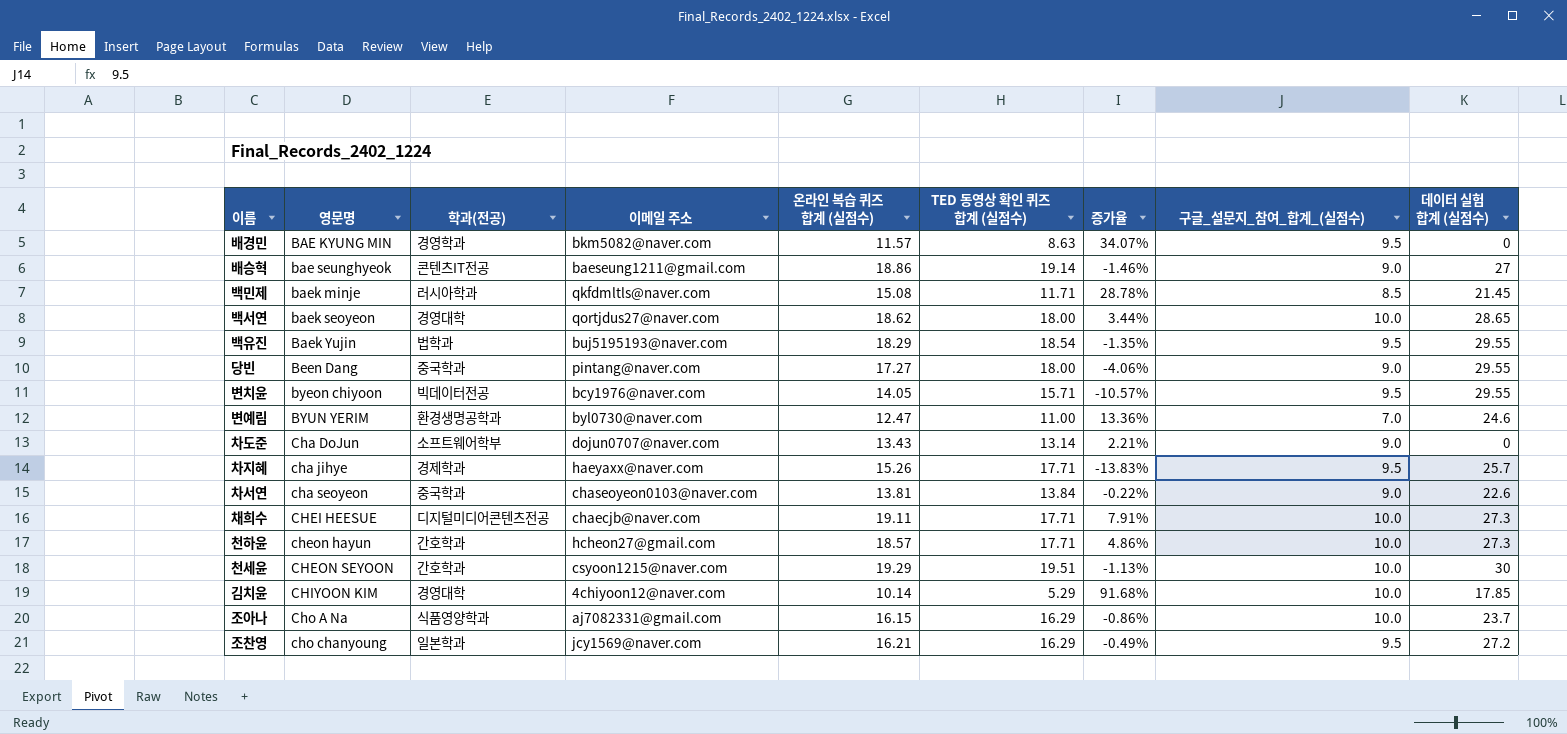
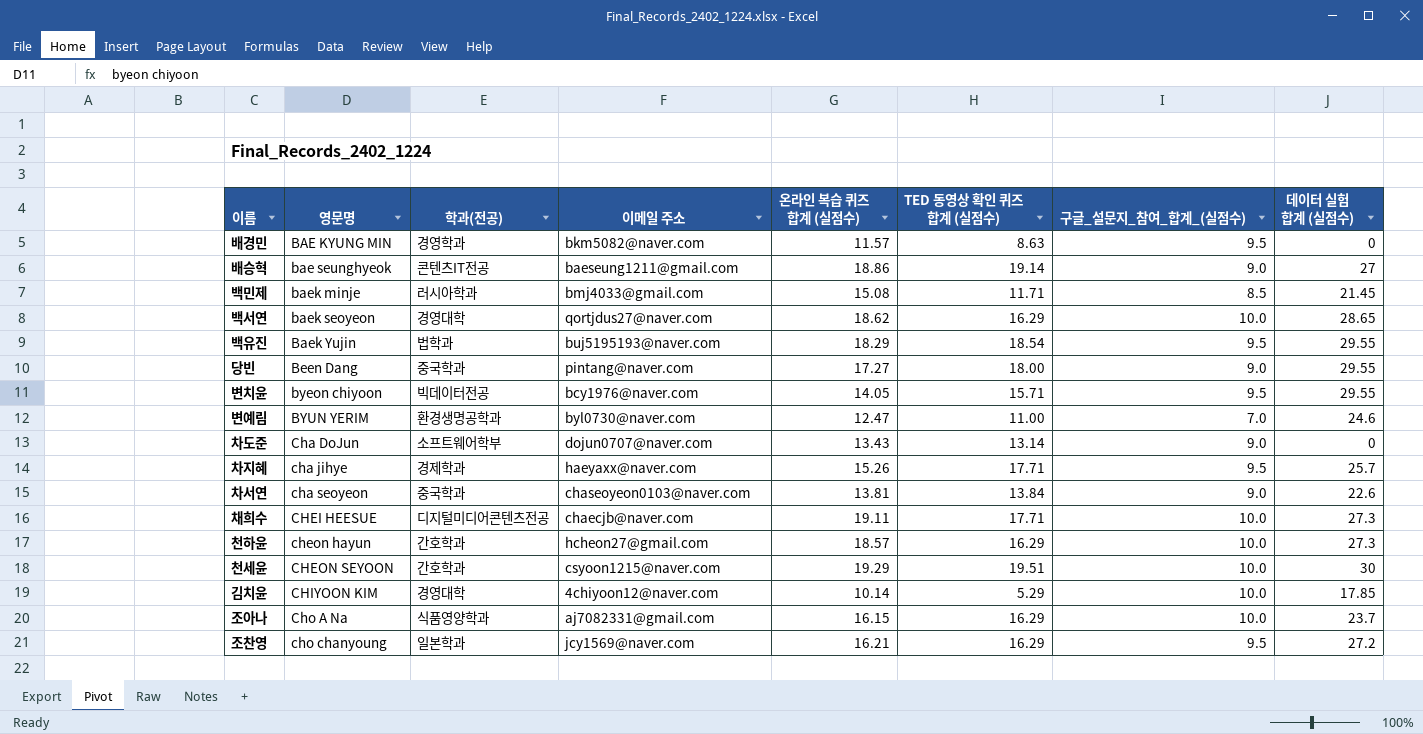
column 증가율 | formula: ([온라인 복습 퀴즈 합계 (실점수)] - [TED 동영상 확인 퀴즈 합계 (실점수)]) / [TED 동영상 확인 퀴즈 합계 (실점수)] -> none
백민제 | 이메일 주소: qkfdmltls@naver.com -> bmj4033@gmail.com
백서연 | TED 동영상 확인 퀴즈 합계 (실점수): 18.00 -> 16.29
천하윤 | TED 동영상 확인 퀴즈 합계 (실점수): 17.71 -> 16.29

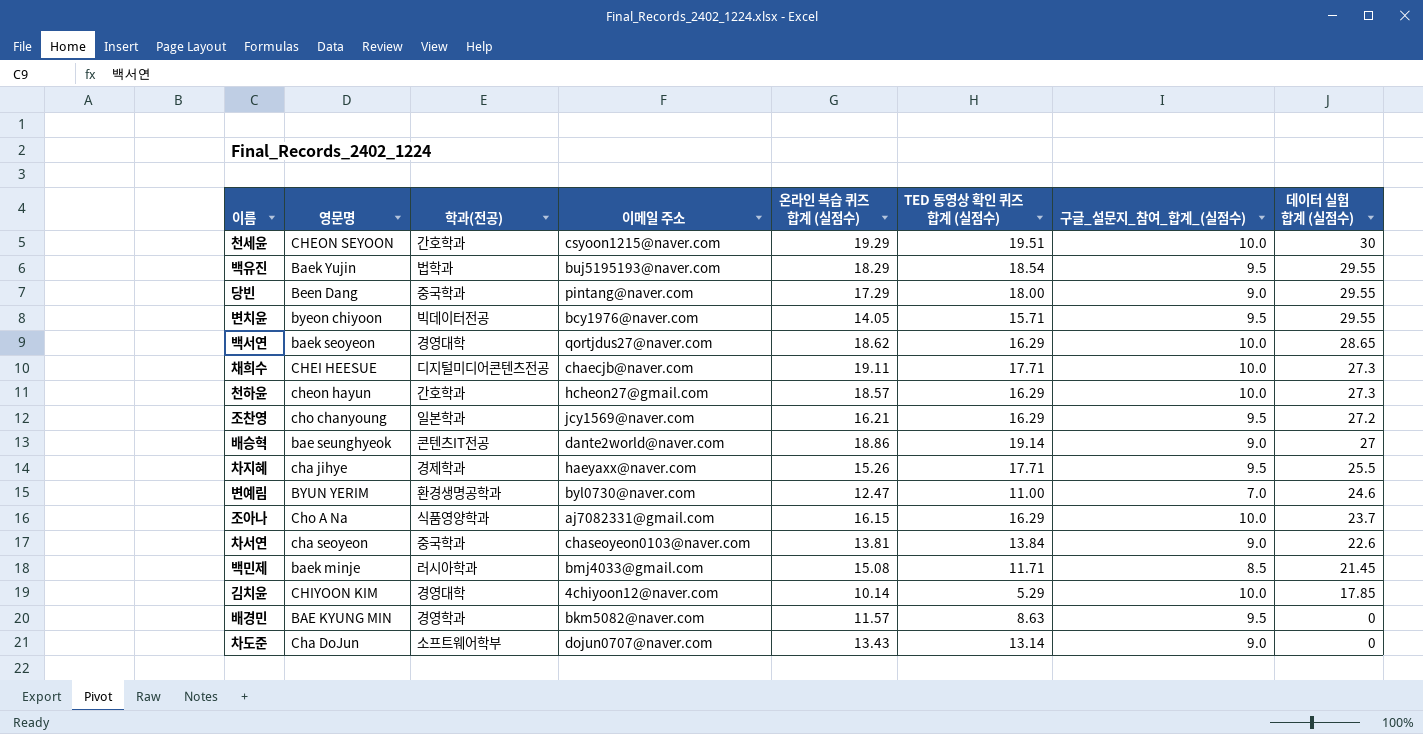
row order: 영문명 ascending -> 데이터 실험 합계 (실점수) descending
당빈 | 온라인 복습 퀴즈 합계 (실점수): 17.27 -> 17.29
배승혁 | 이메일 주소: baeseung1211@gmail.com -> dante2world@naver.com
차지혜 | 데이터 실험 합계 (실점수): 25.7 -> 25.5

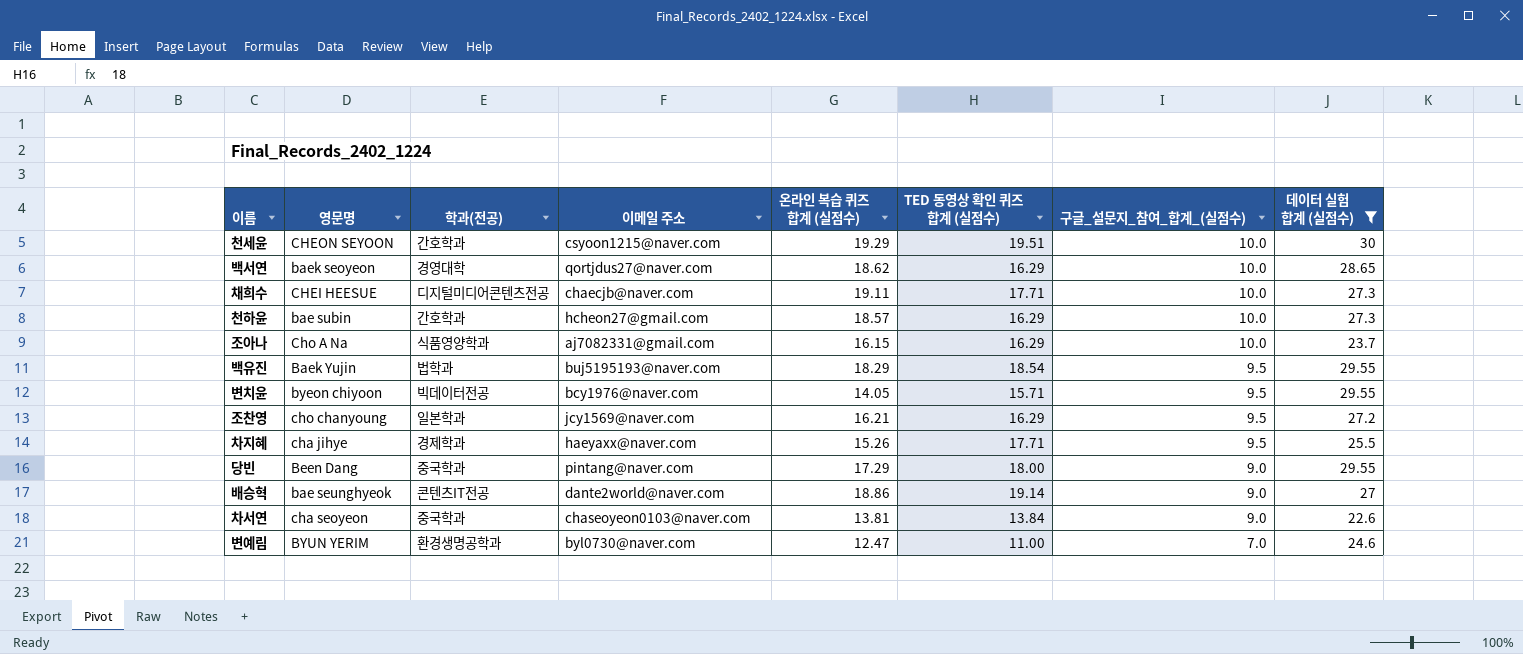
filter: none -> 데이터 실험 합계 (실점수) >= 22.6
row order: 데이터 실험 합계 (실점수) descending -> 구글_설문지_참여_합계_(실점수) descending
천하윤 | 영문명: cheon hayun -> bae subin

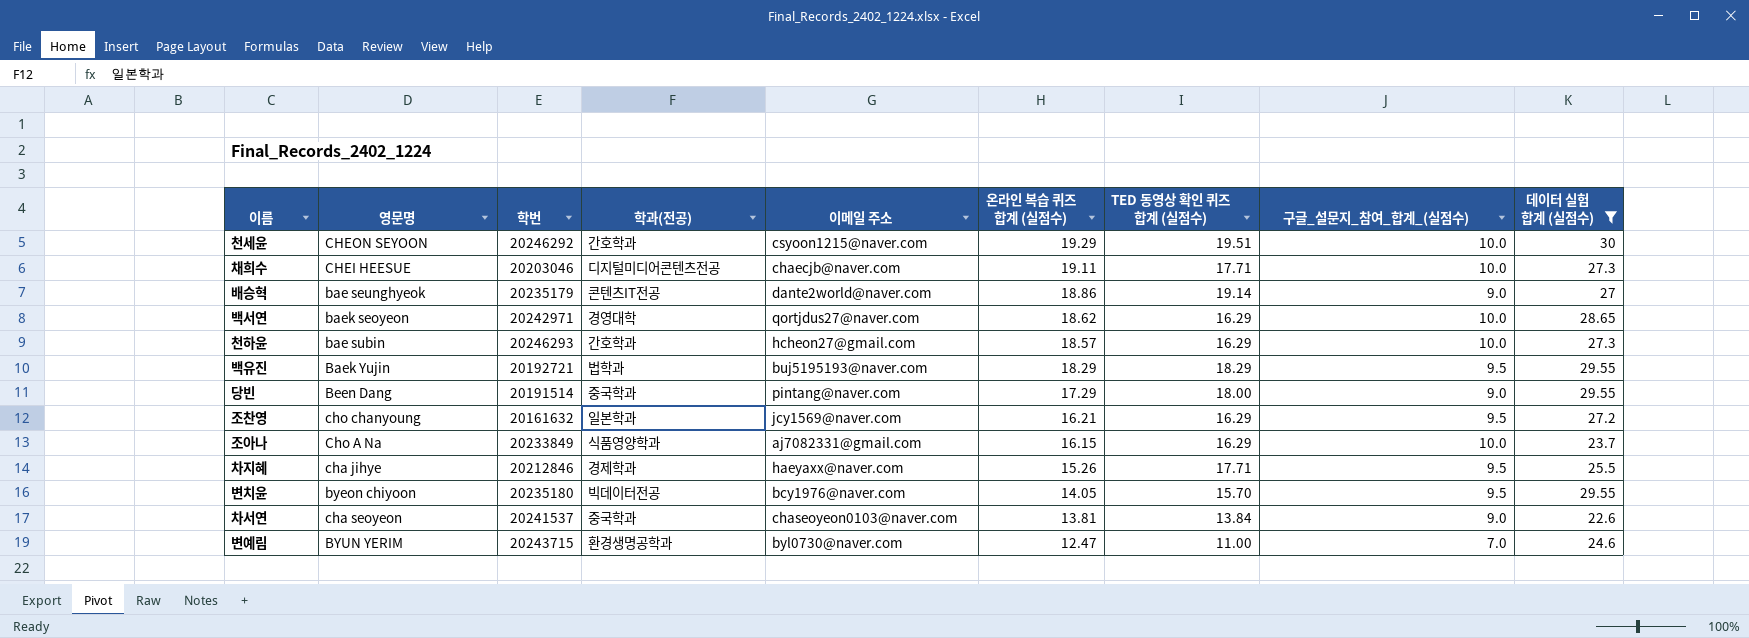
row order: 구글_설문지_참여_합계_(실점수) descending -> 온라인 복습 퀴즈 합계 (실점수) descending
column 학번 | position: none -> 3
백유진 | TED 동영상 확인 퀴즈 합계 (실점수): 18.54 -> 18.29
변치윤 | TED 동영상 확인 퀴즈 합계 (실점수): 15.71 -> 15.70

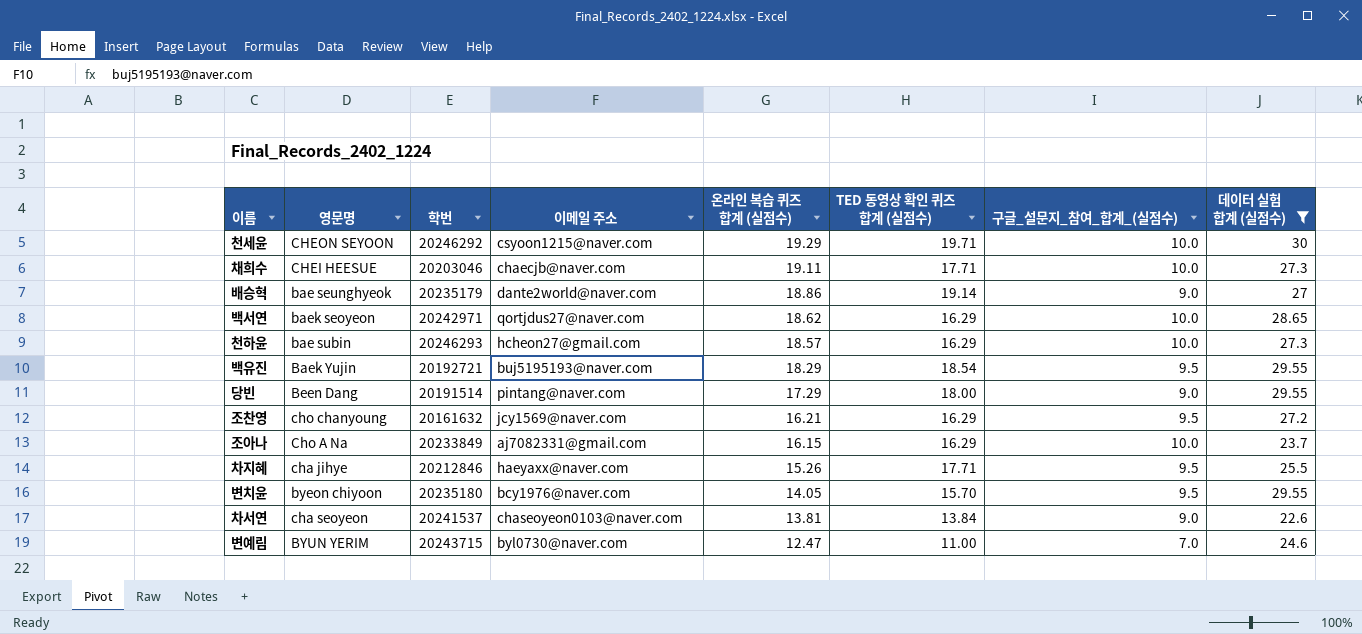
column 학과(전공) | position: 4 -> none
천세윤 | TED 동영상 확인 퀴즈 합계 (실점수): 19.51 -> 19.71
백유진 | TED 동영상 확인 퀴즈 합계 (실점수): 18.29 -> 18.54

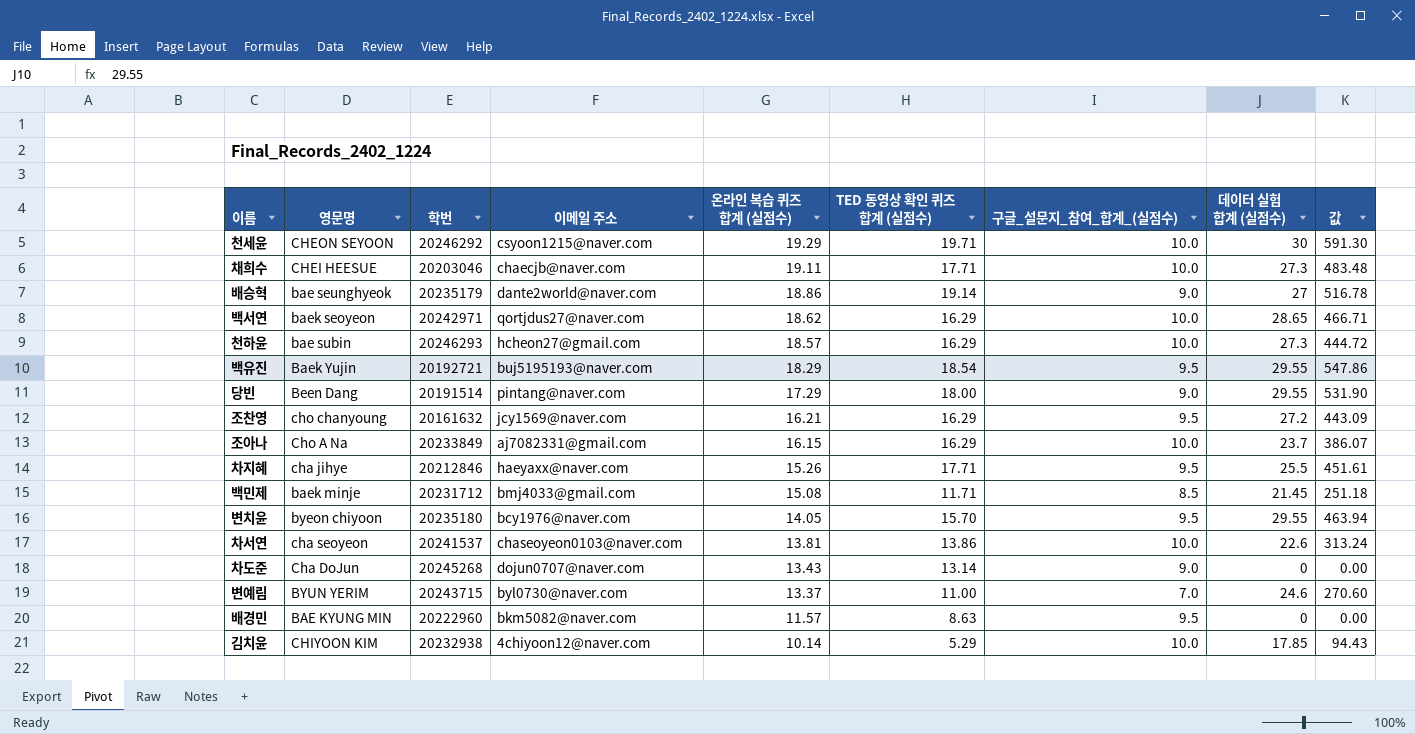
filter: 데이터 실험 합계 (실점수) >= 22.6 -> none
column 값 | formula: none -> [TED 동영상 확인 퀴즈 합계 (실점수)] * [데이터 실험 합계 (실점수)]
차서연 | TED 동영상 확인 퀴즈 합계 (실점수): 13.84 -> 13.86
차서연 | 구글_설문지_참여_합계_(실점수): 9.0 -> 10.0
변예림 | 온라인 복습 퀴즈 합계 (실점수): 12.47 -> 13.37

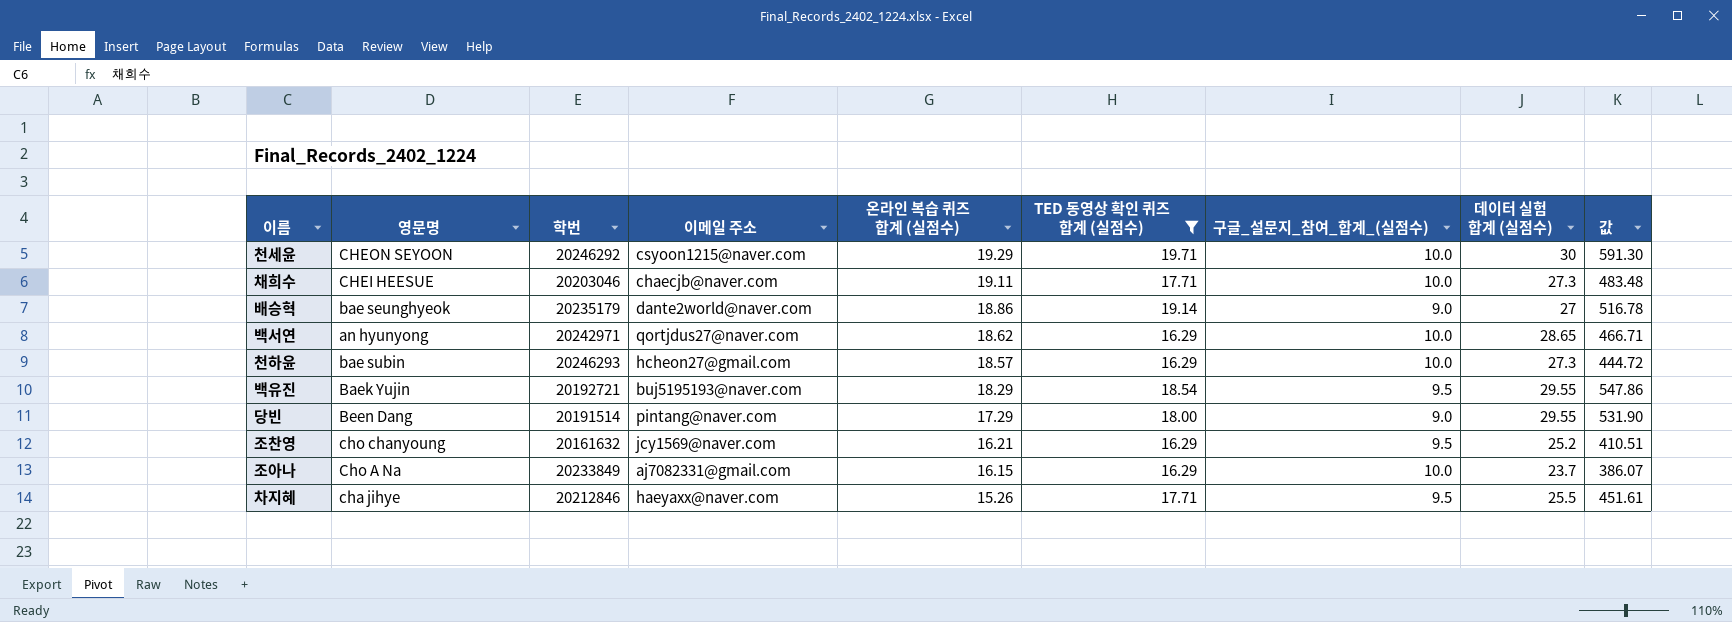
filter: none -> TED 동영상 확인 퀴즈 합계 (실점수) >= 16.29
백서연 | 영문명: baek seoyeon -> an hyunyong
조찬영 | 데이터 실험 합계 (실점수): 27.2 -> 25.2
조찬영 | 값: 443.09 -> 410.51

